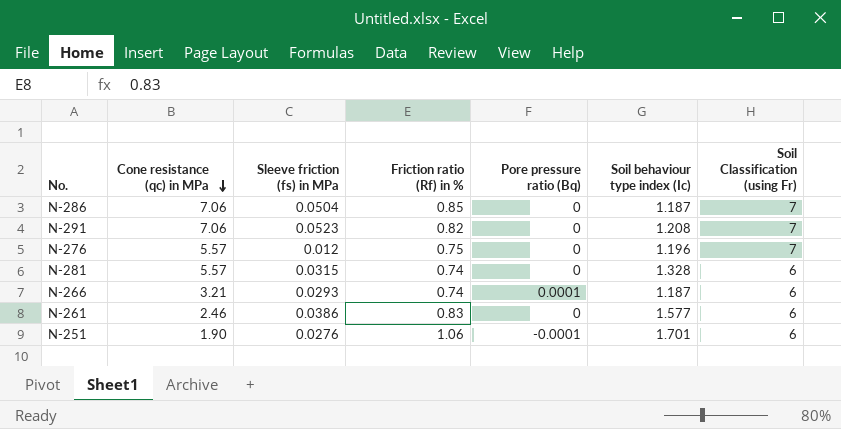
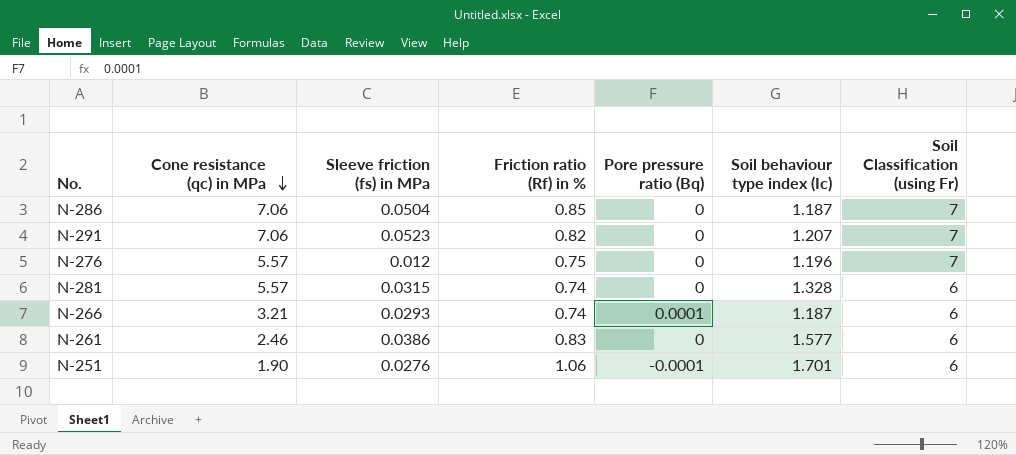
N-291 | Soil behaviour type index (Ic): 1.208 -> 1.207

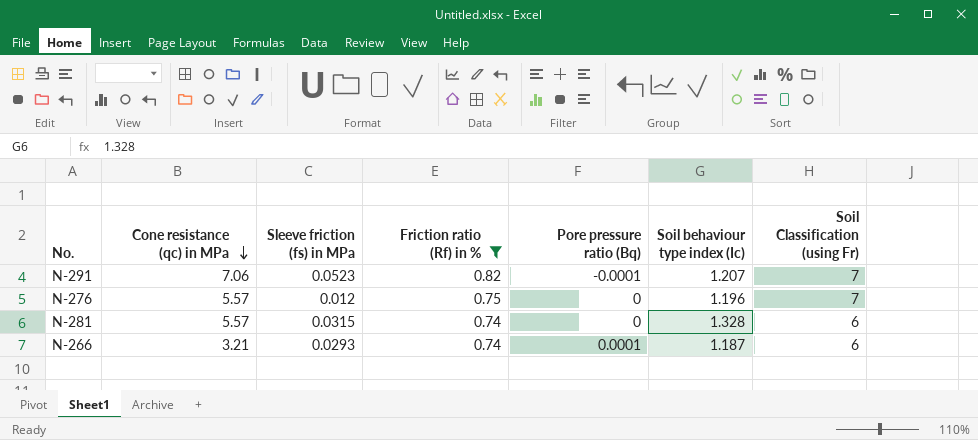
filter: none -> Friction ratio (Rf) in % <= 0.82
N-291 | Pore pressure ratio (Bq): 0 -> -0.0001

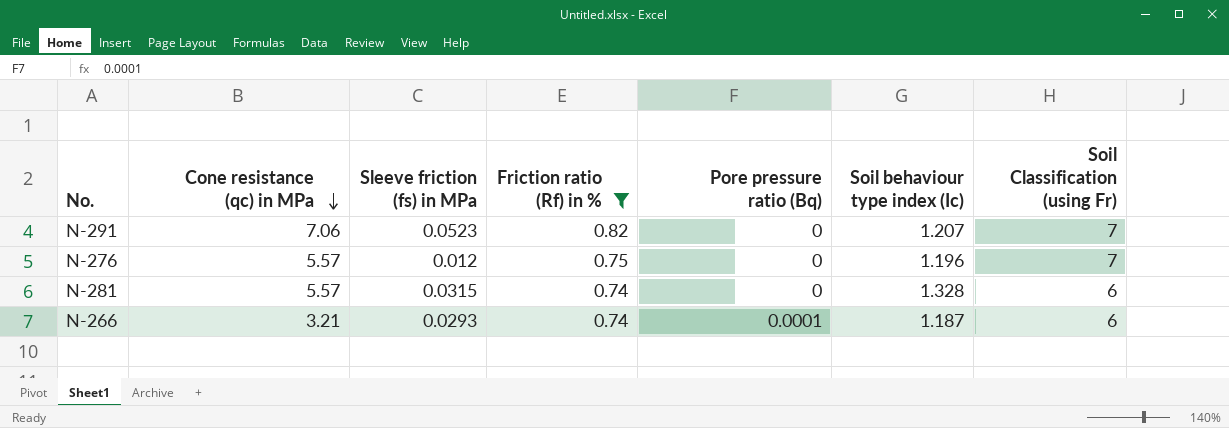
N-291 | Pore pressure ratio (Bq): -0.0001 -> 0

